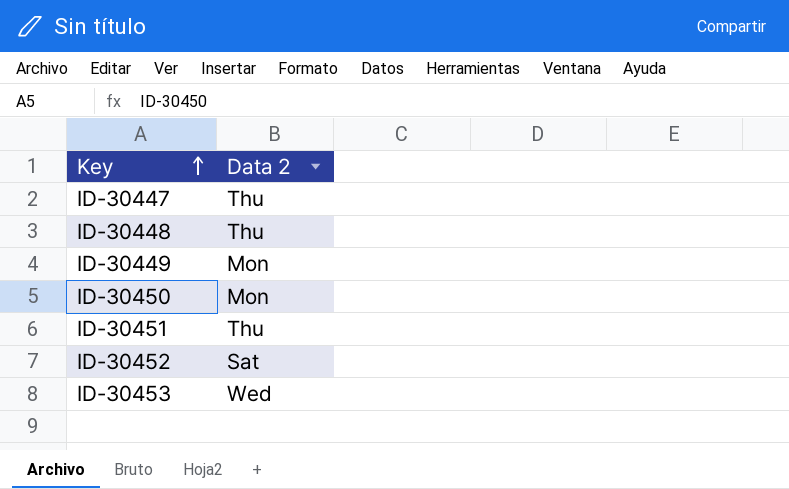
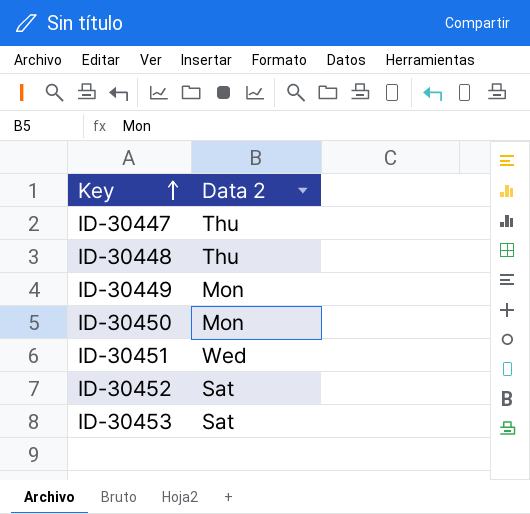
ID-30451 | Data 2: Thu -> Wed
ID-30453 | Data 2: Wed -> Sat

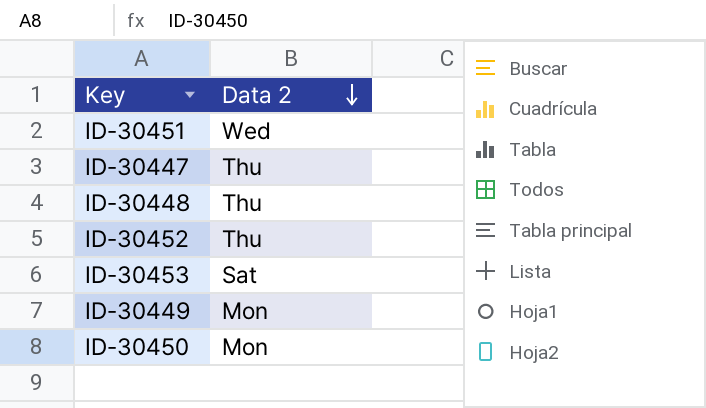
row order: Key ascending -> Data 2 descending
ID-30452 | Data 2: Sat -> Thu

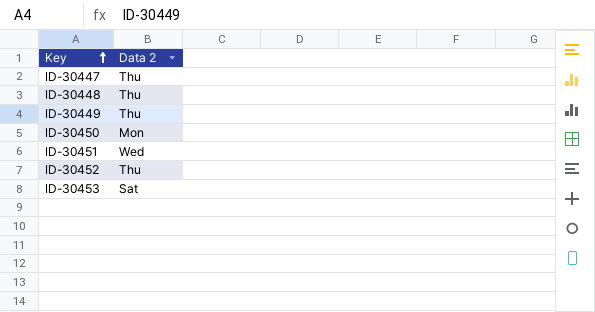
row order: Data 2 descending -> Key ascending
ID-30449 | Data 2: Mon -> Thu

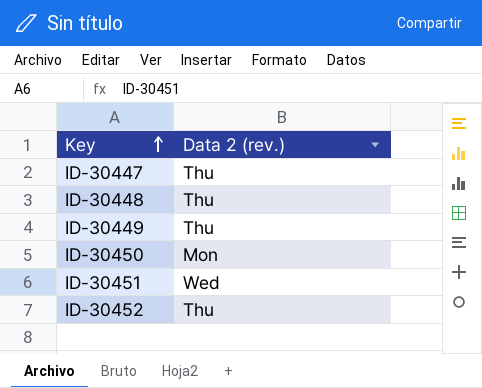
column name: Data 2 -> Data 2 (rev.)
row ID-30453: Sat -> none

